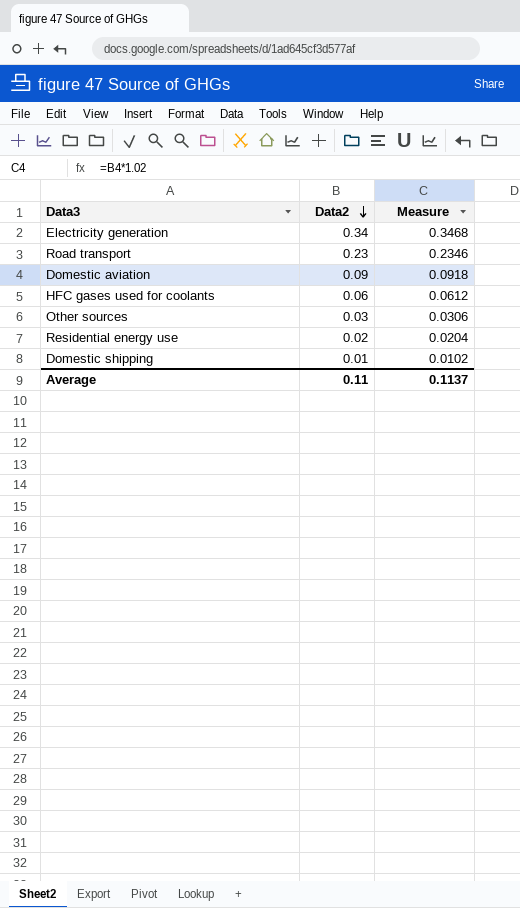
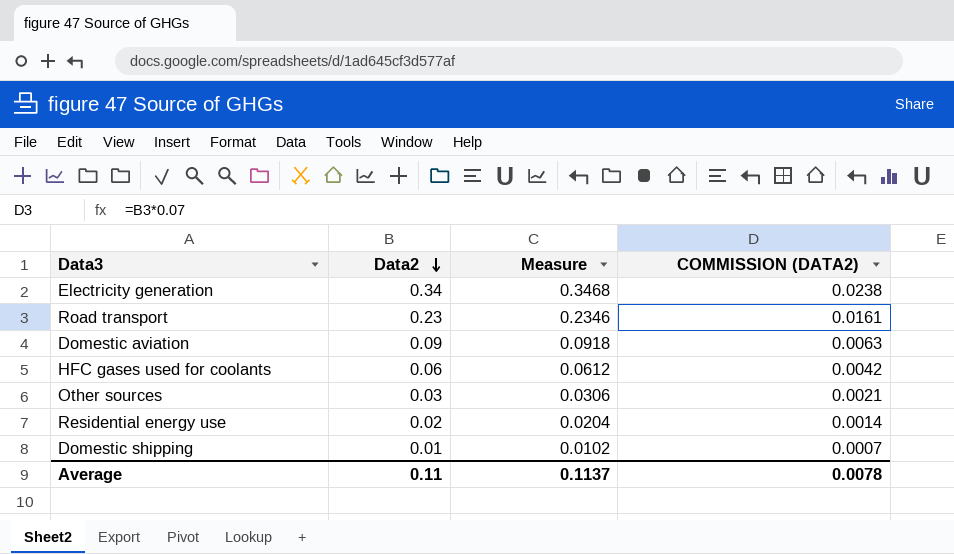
column COMMISSION (DATA2) | formula: none -> [Data2] * 0.07

